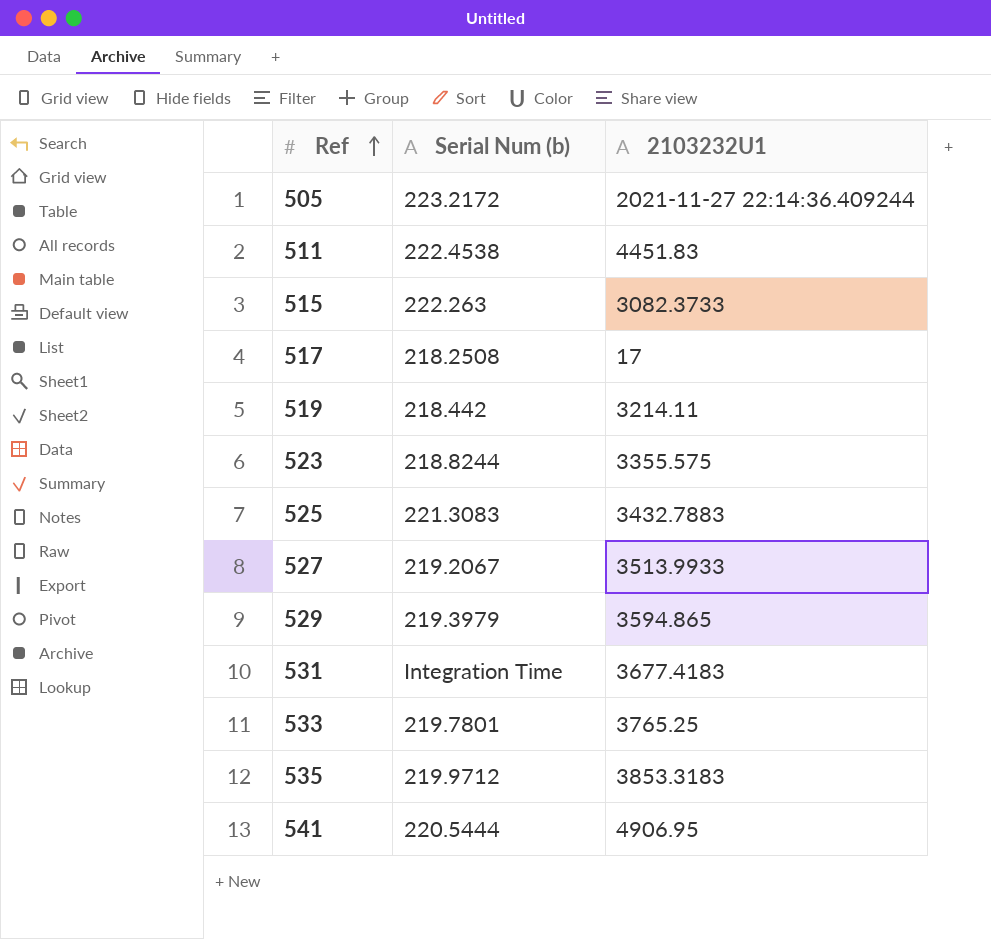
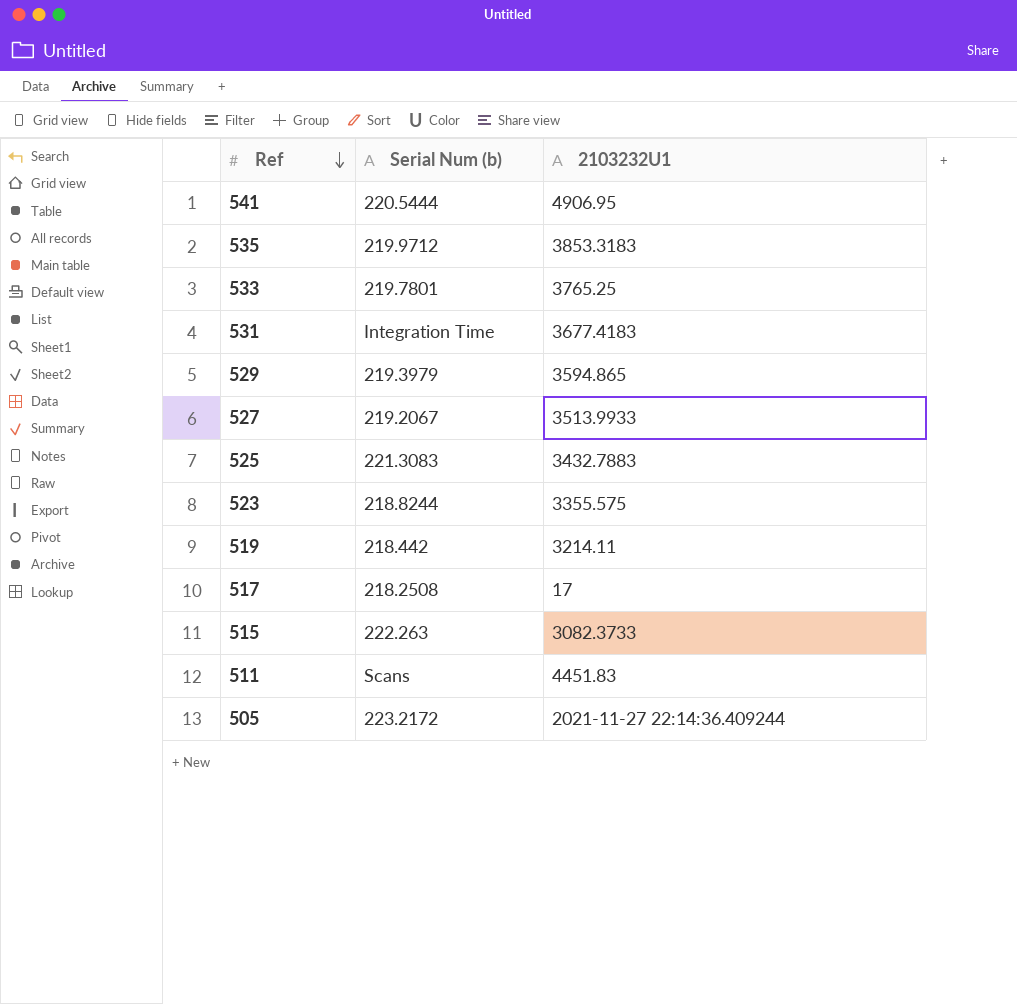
row order: Ref ascending -> Ref descending
511 | Serial Num (b): 222.4538 -> Scans

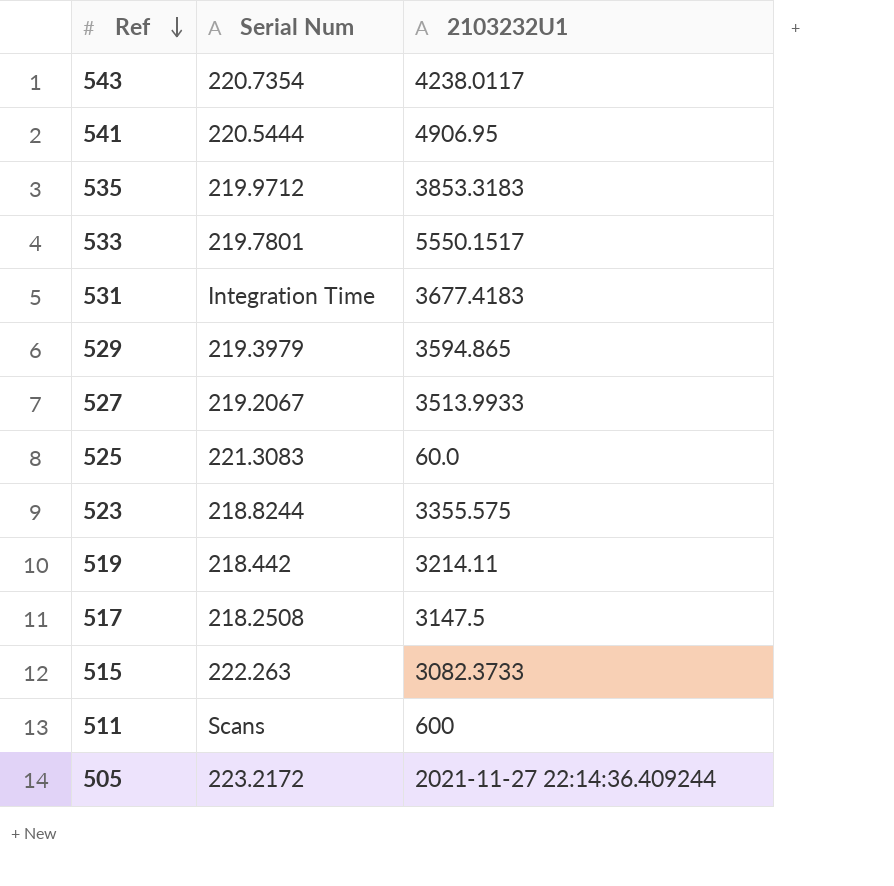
column name: Serial Num (b) -> Serial Num
row 543: none -> 220.7354 | 4238.0117
533 | 2103232U1: 3765.25 -> 5550.1517
525 | 2103232U1: 3432.7883 -> 60.0
517 | 2103232U1: 17 -> 3147.5
511 | 2103232U1: 4451.83 -> 600

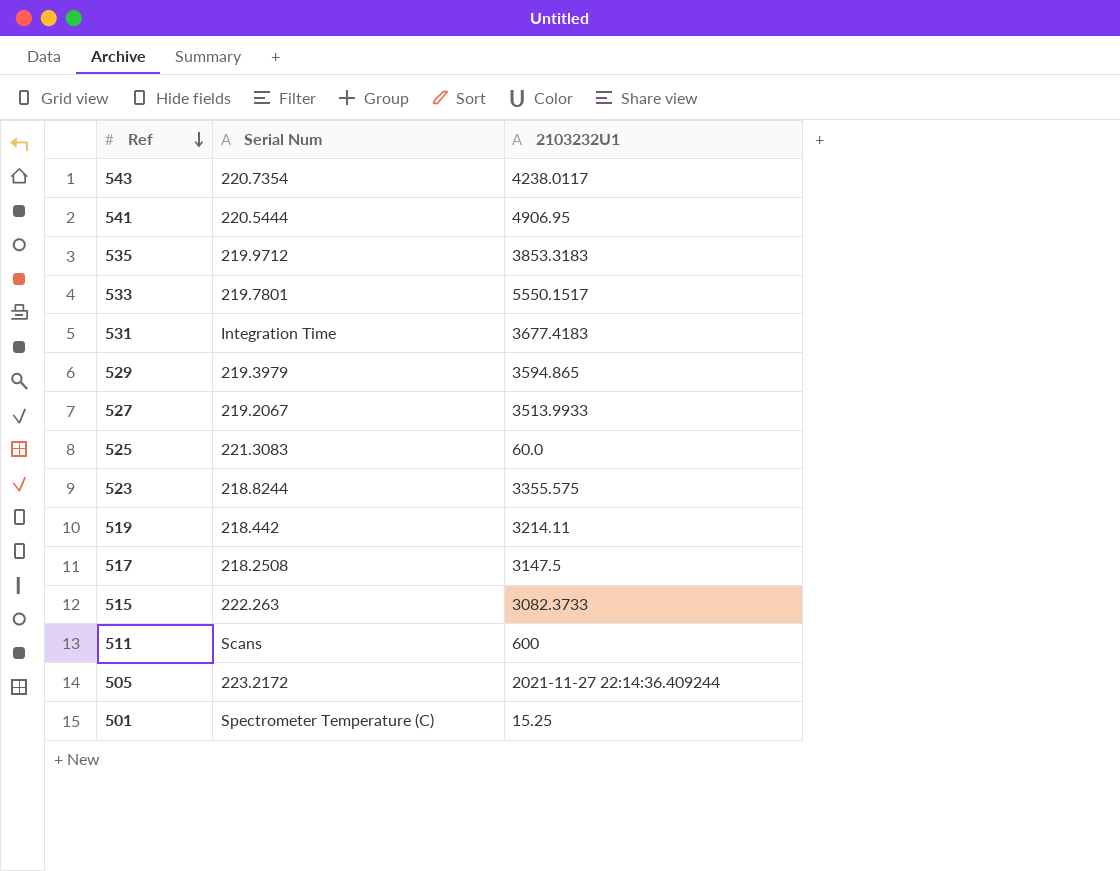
row 501: none -> Spectrometer Temperature (C) | 15.25

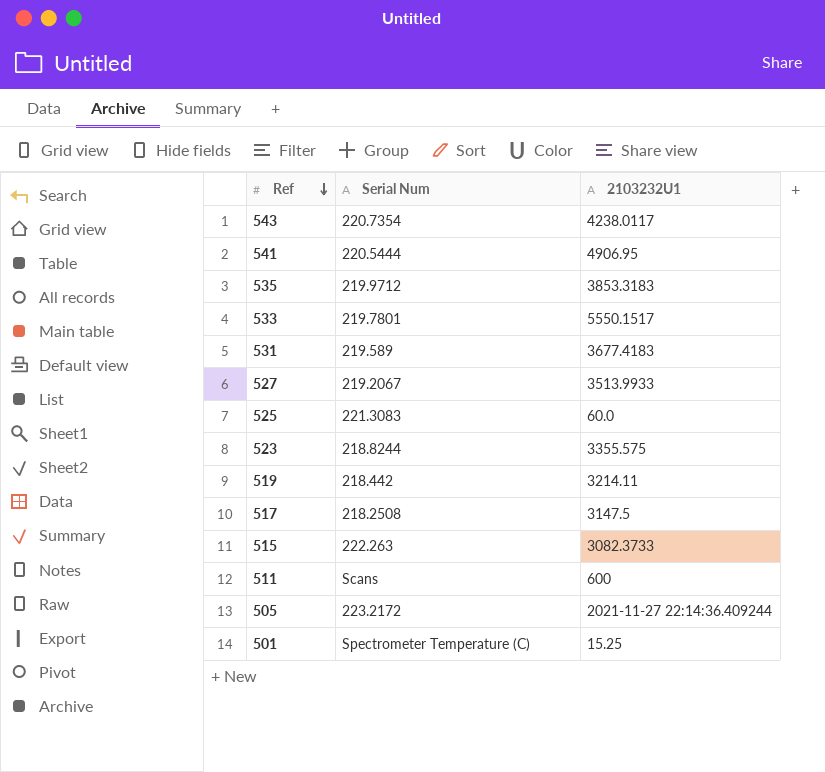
row 529: 219.3979 | 3594.865 -> none
531 | Serial Num: Integration Time -> 219.589

